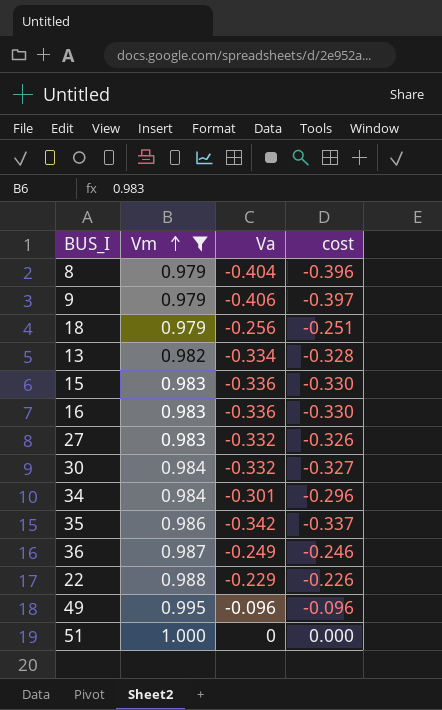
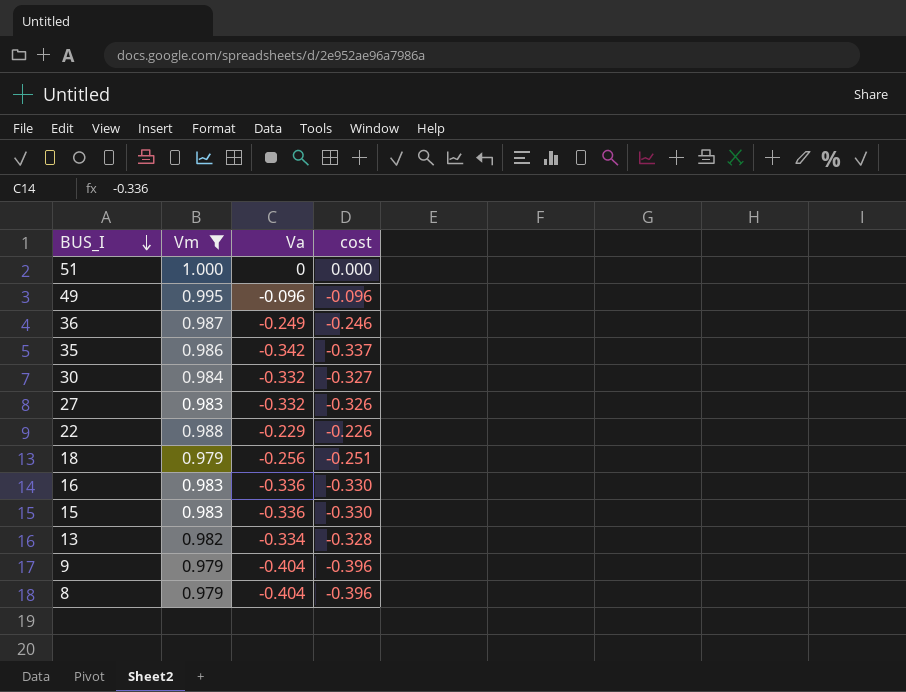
row order: Vm ascending -> BUS_I descending
row 34: 0.984 | -0.301 | -0.296 -> none
9 | Va: -0.406 -> -0.404
9 | cost: -0.397 -> -0.396

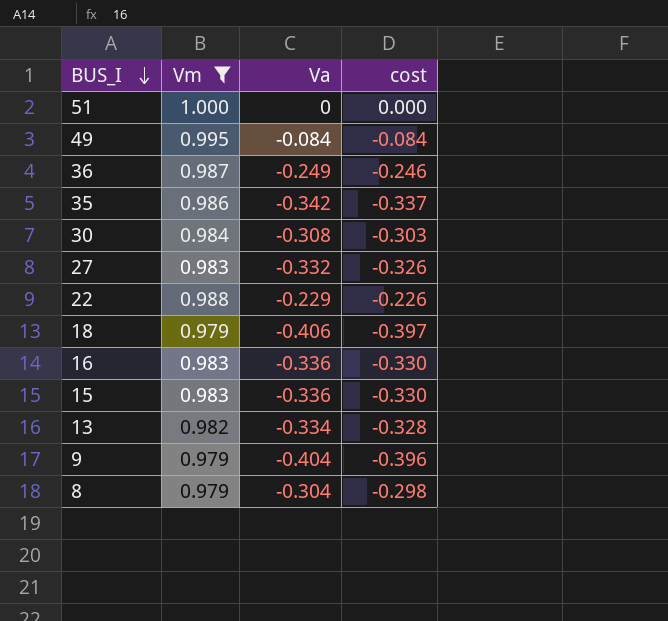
49 | Va: -0.096 -> -0.084
49 | cost: -0.096 -> -0.084
30 | Va: -0.332 -> -0.308
30 | cost: -0.327 -> -0.303
18 | Va: -0.256 -> -0.406
18 | cost: -0.251 -> -0.397
8 | Va: -0.404 -> -0.304
8 | cost: -0.396 -> -0.298

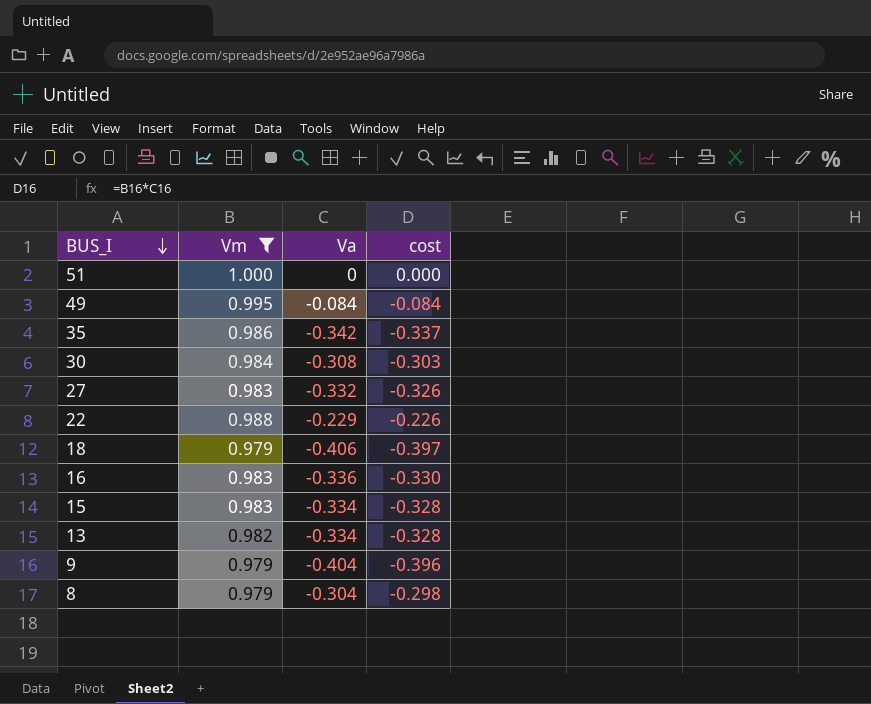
row 36: 0.987 | -0.249 | -0.246 -> none
15 | Va: -0.336 -> -0.334
15 | cost: -0.330 -> -0.328

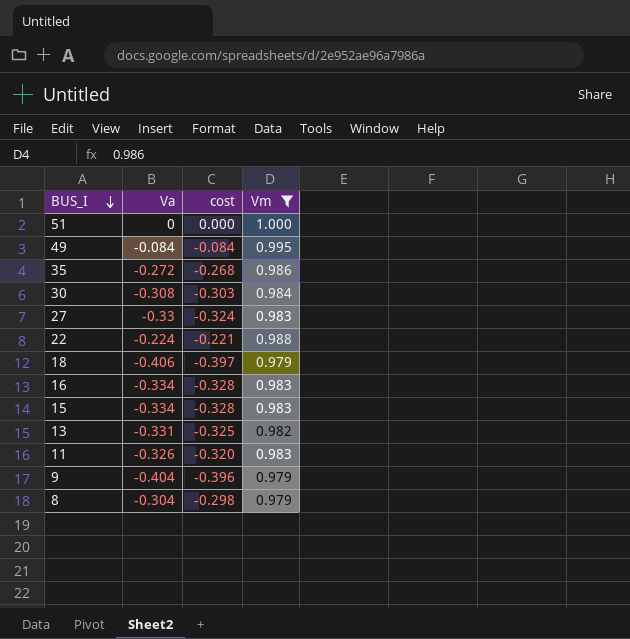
column Vm | position: 2 -> 4
35 | Va: -0.342 -> -0.272
35 | cost: -0.337 -> -0.268
27 | Va: -0.332 -> -0.33
27 | cost: -0.326 -> -0.324
22 | Va: -0.229 -> -0.224
22 | cost: -0.226 -> -0.221
16 | Va: -0.336 -> -0.334
16 | cost: -0.330 -> -0.328
13 | Va: -0.334 -> -0.331
13 | cost: -0.328 -> -0.325
row 11: none -> -0.326 | -0.320 | 0.983

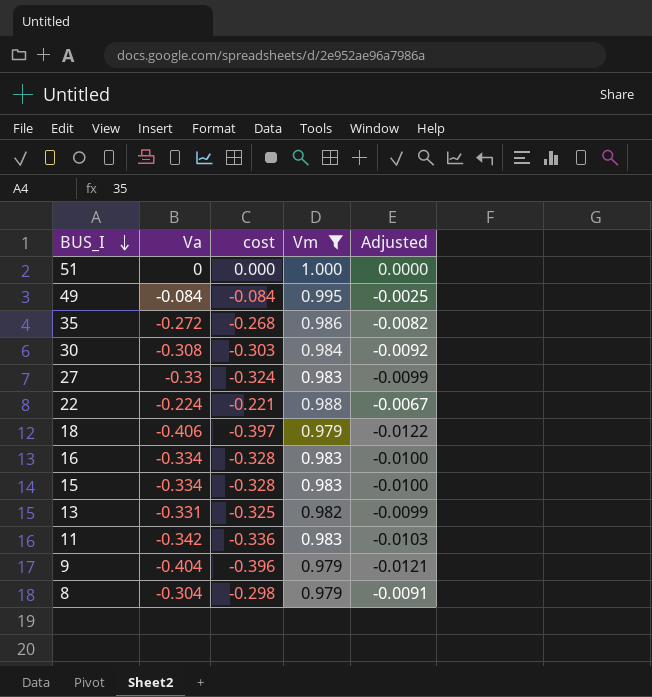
column Adjusted | formula: none -> [Va] * 0.03
11 | Va: -0.326 -> -0.342
11 | cost: -0.320 -> -0.336

